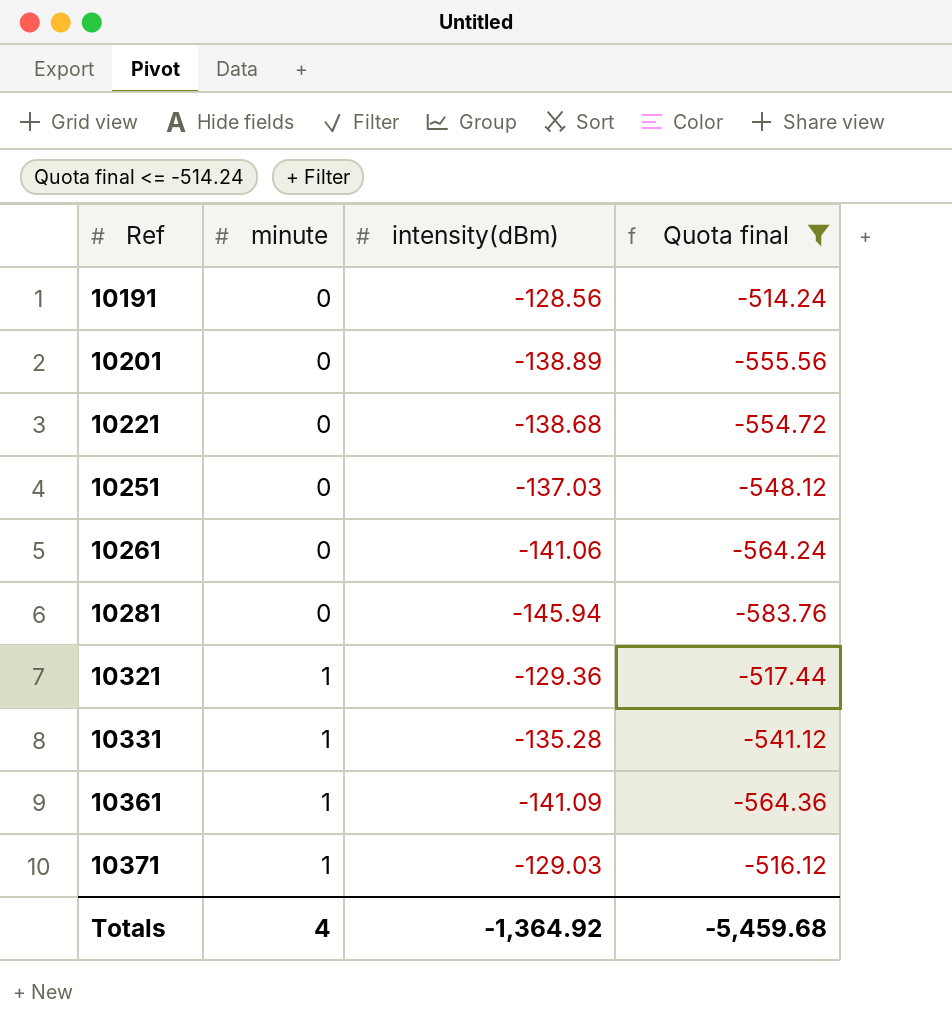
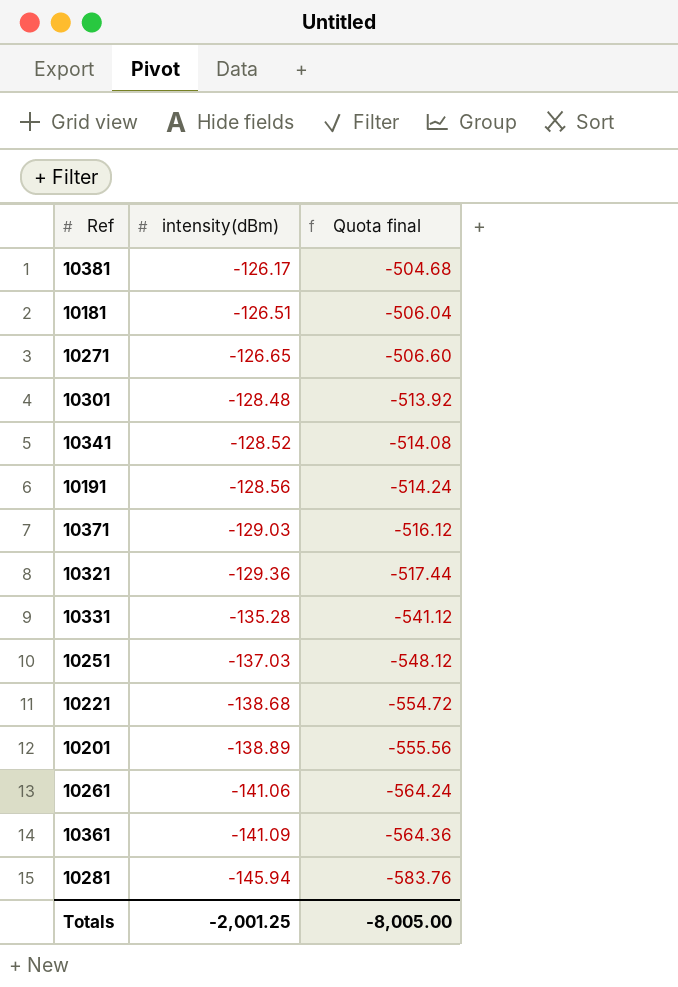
filter: Quota final <= -514.24 -> none
row order: Ref ascending -> intensity(dBm) descending
column minute | position: 2 -> none
Totals | intensity(dBm): -1,364.92 -> -2,001.25
Totals | Quota final: -5,459.68 -> -8,005.00

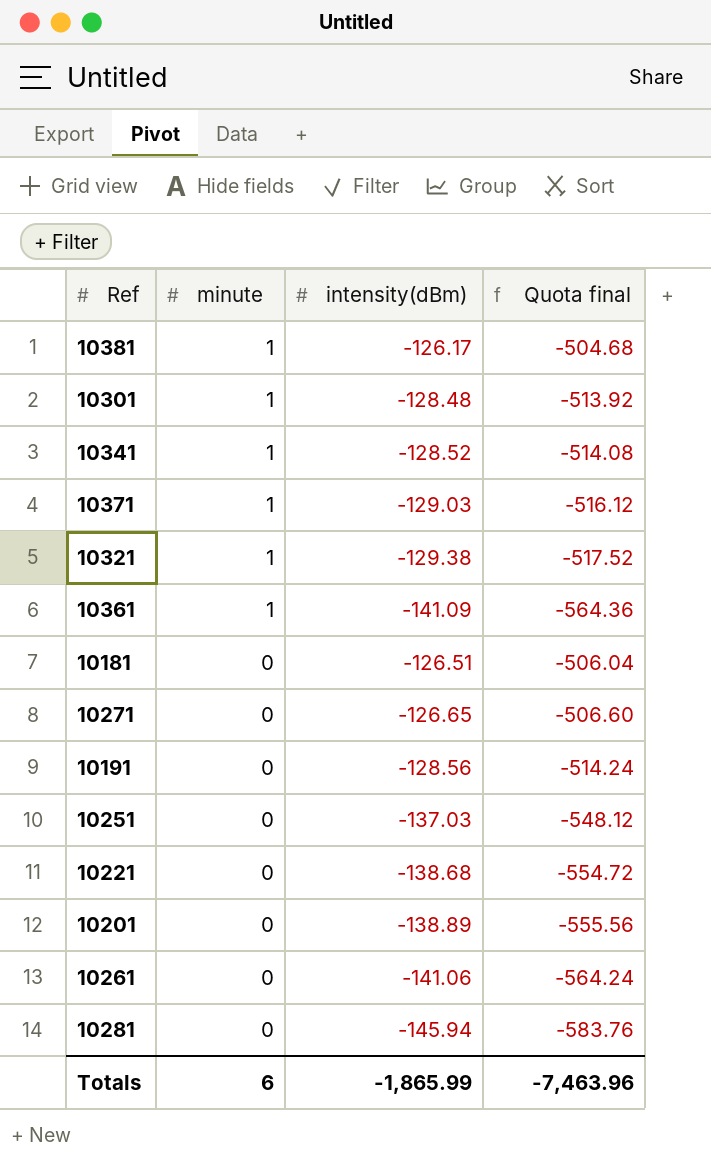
row order: intensity(dBm) descending -> minute descending
column minute | position: none -> 2
row 10331: -135.28 | -541.12 -> none
10321 | intensity(dBm): -129.36 -> -129.38
10321 | Quota final: -517.44 -> -517.52
Totals | intensity(dBm): -2,001.25 -> -1,865.99
Totals | Quota final: -8,005.00 -> -7,463.96

